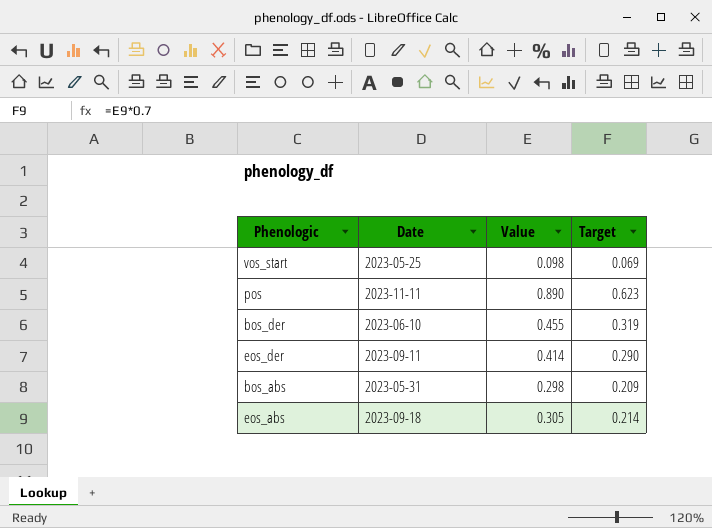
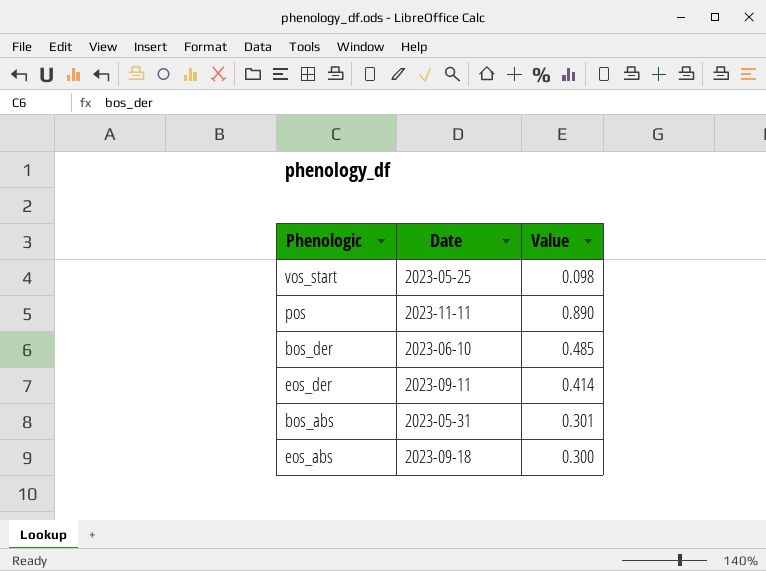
column Target | formula: [Value] * 0.7 -> none
bos_der | Value: 0.455 -> 0.485
bos_abs | Value: 0.298 -> 0.301
eos_abs | Value: 0.305 -> 0.300

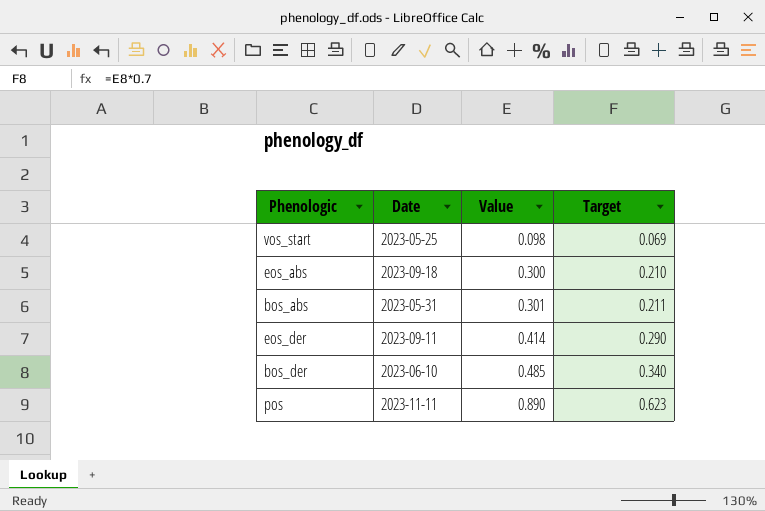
row order: none -> Value ascending
column Target | formula: none -> [Value] * 0.7

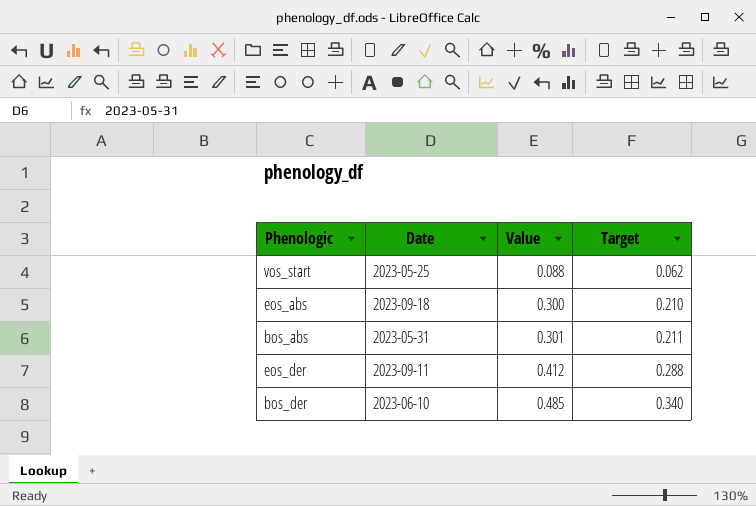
row pos: 2023-11-11 | 0.890 | 0.623 -> none
vos_start | Value: 0.098 -> 0.088
vos_start | Target: 0.069 -> 0.062
eos_der | Value: 0.414 -> 0.412
eos_der | Target: 0.290 -> 0.288

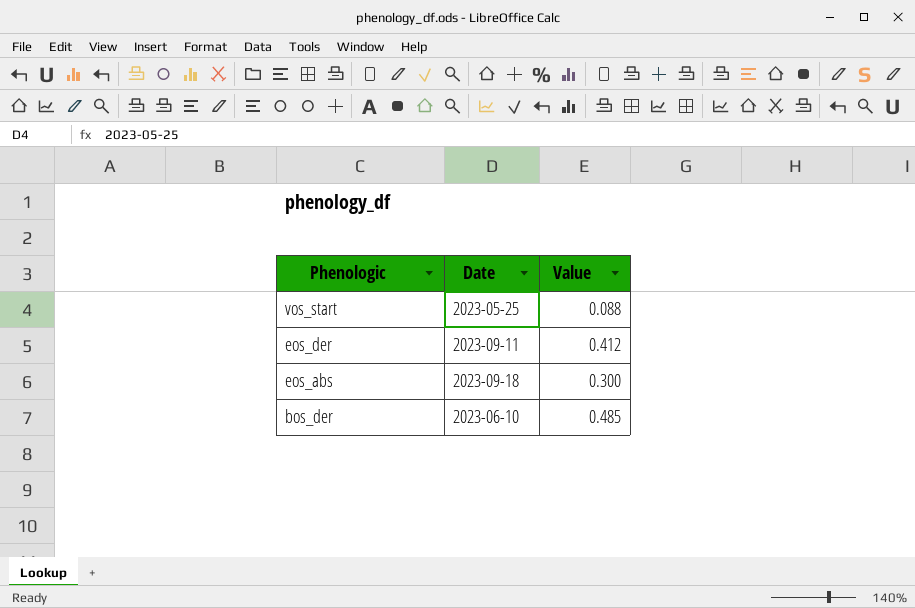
row order: Value ascending -> Phenologic descending
column Target | formula: [Value] * 0.7 -> none
row bos_abs: 2023-05-31 | 0.301 | 0.211 -> none

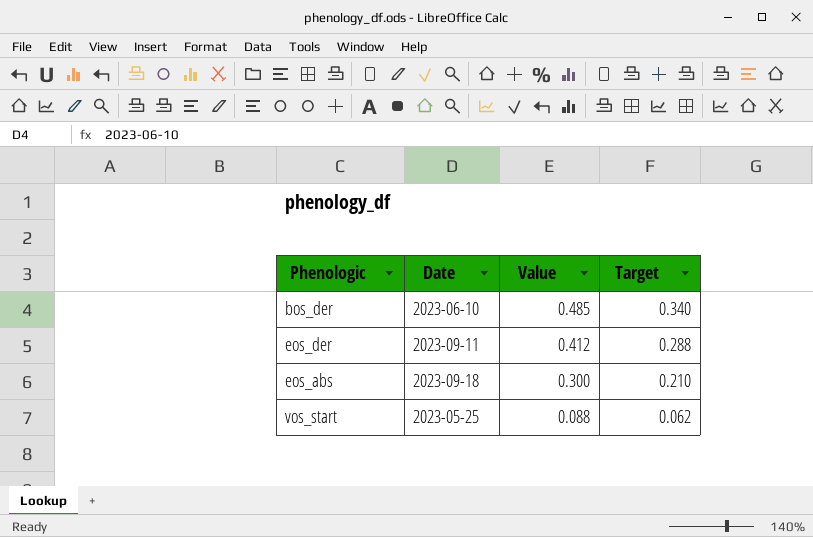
row order: Phenologic descending -> Value descending
column Target | formula: none -> [Value] * 0.7

